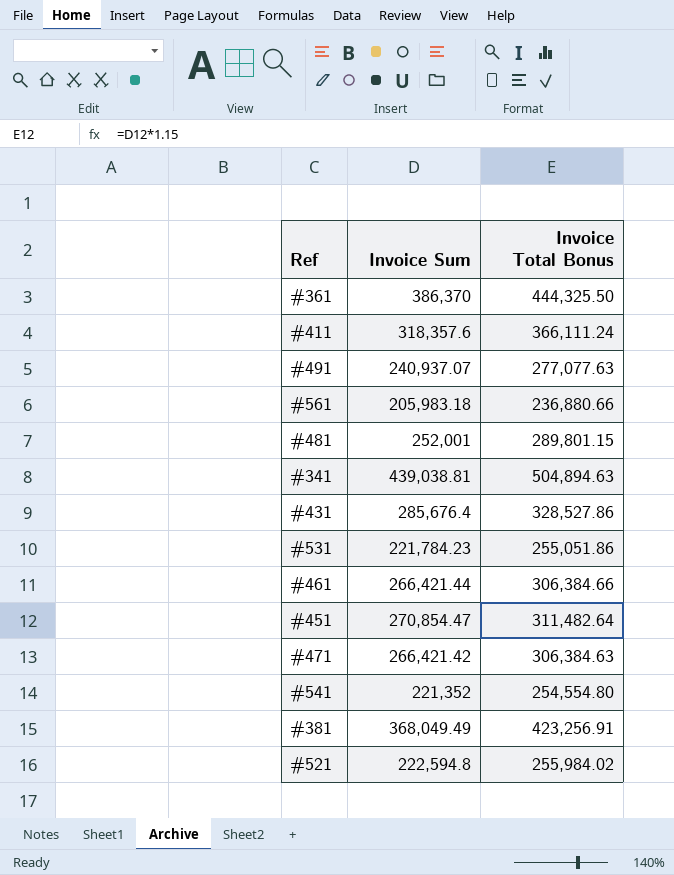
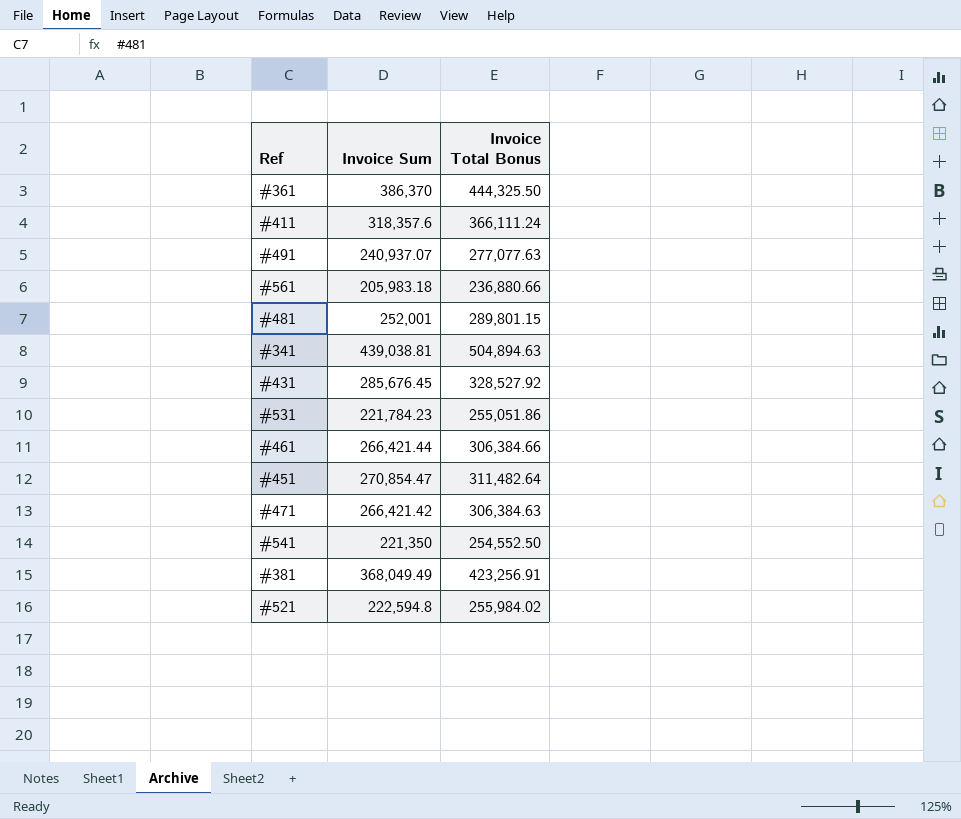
#431 | Invoice Sum: 285,676.4 -> 285,676.45
#431 | Invoice Total Bonus: 328,527.86 -> 328,527.92
#541 | Invoice Sum: 221,352 -> 221,350
#541 | Invoice Total Bonus: 254,554.80 -> 254,552.50

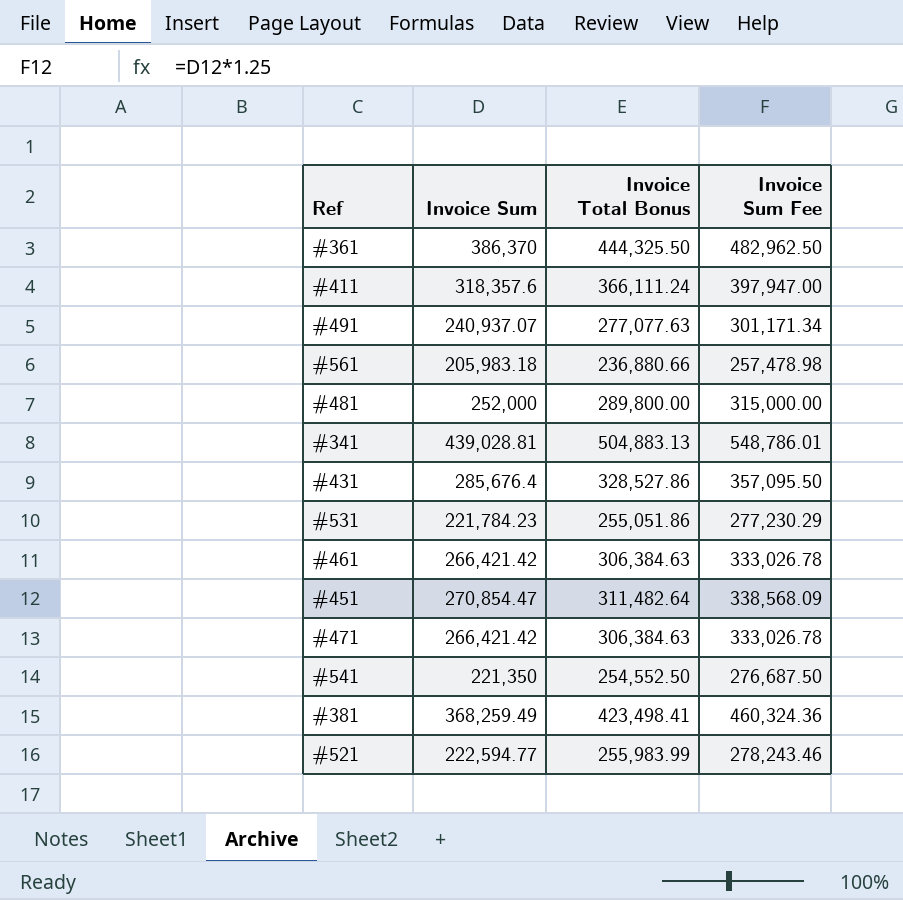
column Invoice Sum Fee | formula: none -> [Invoice Sum] * 1.25
#481 | Invoice Sum: 252,001 -> 252,000
#481 | Invoice Total Bonus: 289,801.15 -> 289,800.00
#341 | Invoice Sum: 439,038.81 -> 439,028.81
#341 | Invoice Total Bonus: 504,894.63 -> 504,883.13
#431 | Invoice Sum: 285,676.45 -> 285,676.4
#431 | Invoice Total Bonus: 328,527.92 -> 328,527.86
#461 | Invoice Sum: 266,421.44 -> 266,421.42
#461 | Invoice Total Bonus: 306,384.66 -> 306,384.63
#381 | Invoice Sum: 368,049.49 -> 368,259.49
#381 | Invoice Total Bonus: 423,256.91 -> 423,498.41
#521 | Invoice Sum: 222,594.8 -> 222,594.77
#521 | Invoice Total Bonus: 255,984.02 -> 255,983.99

